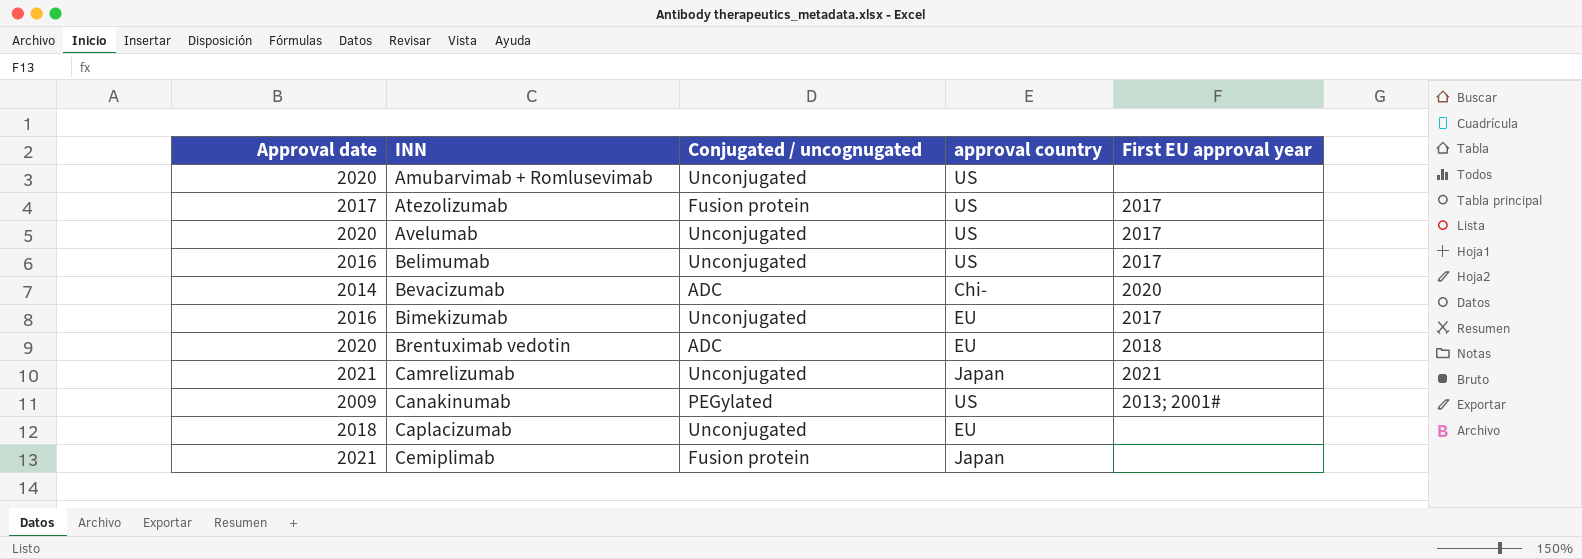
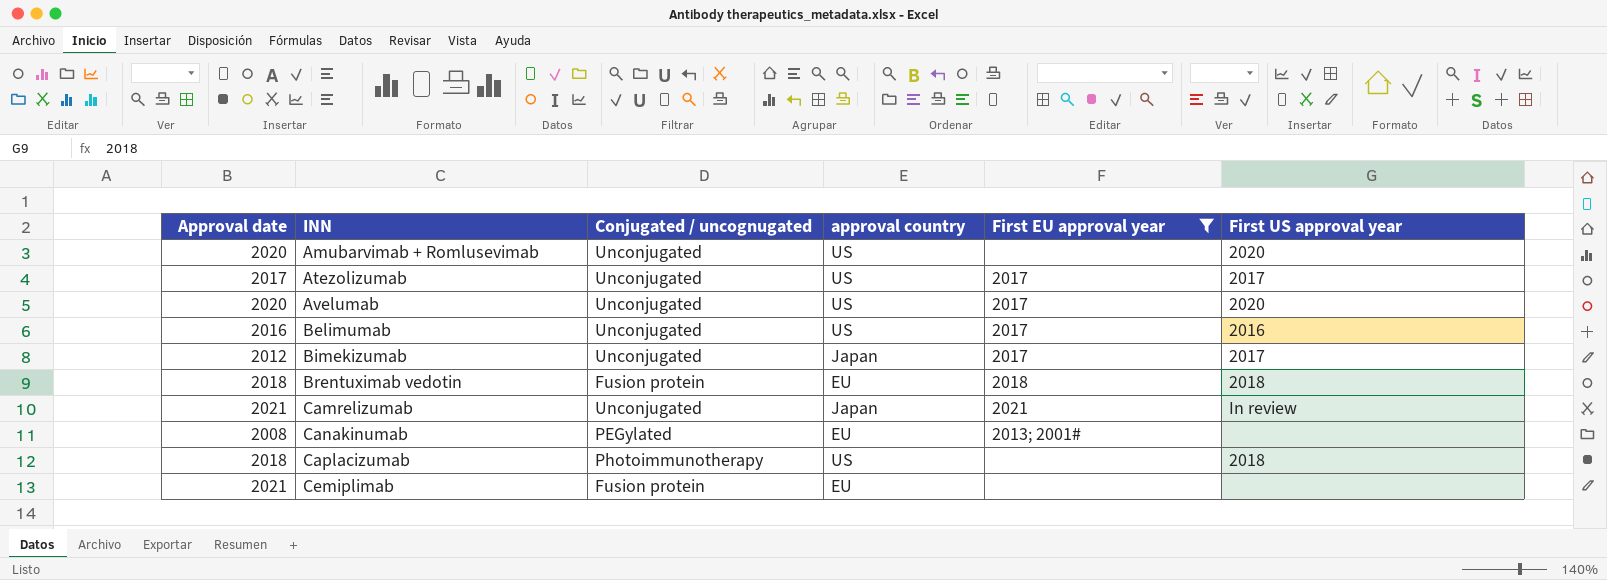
filter: none -> First EU approval year != 2020
column First US approval year | position: none -> 6
Atezolizumab | Conjugated / uncognugated: Fusion protein -> Unconjugated
Bimekizumab | Approval date: 2016 -> 2012
Bimekizumab | approval country: EU -> Japan
Brentuximab vedotin | Approval date: 2020 -> 2018
Brentuximab vedotin | Conjugated / uncognugated: ADC -> Fusion protein
Canakinumab | Approval date: 2009 -> 2008
Canakinumab | approval country: US -> EU
Caplacizumab | Conjugated / uncognugated: Unconjugated -> Photoimmunotherapy
Caplacizumab | approval country: EU -> US
Cemiplimab | approval country: Japan -> EU

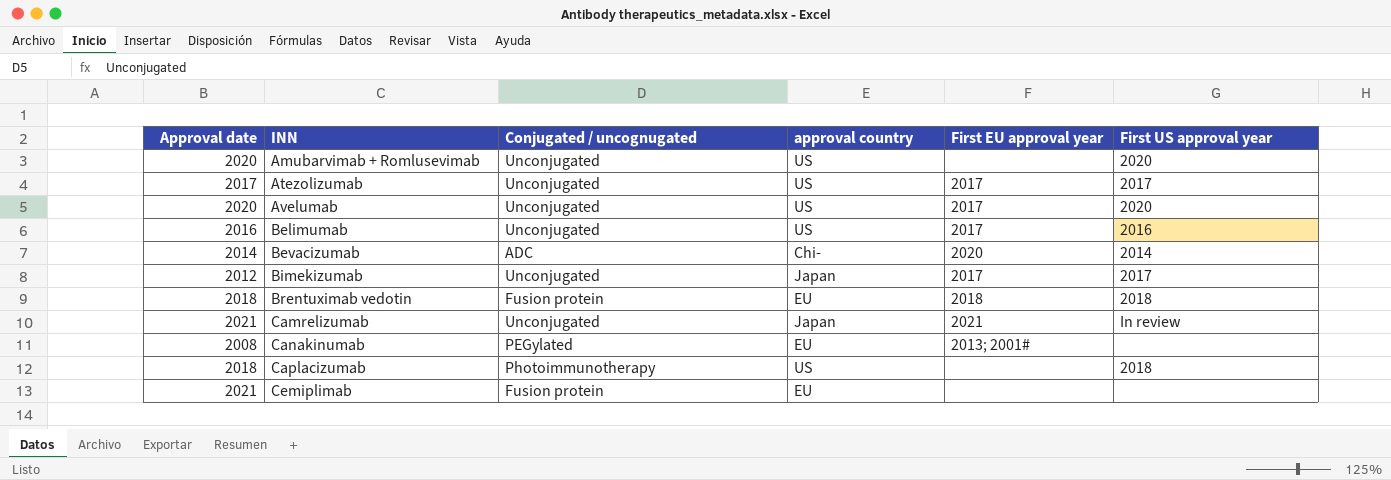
filter: First EU approval year != 2020 -> none

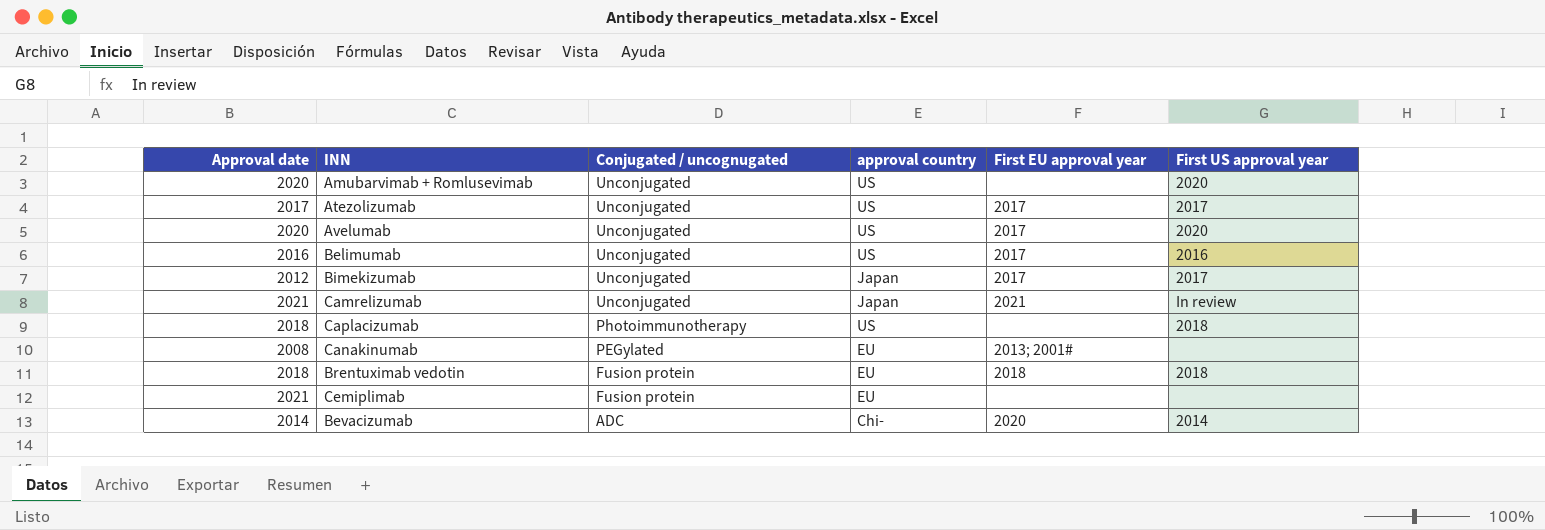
row order: INN ascending -> Conjugated / uncognugated descending

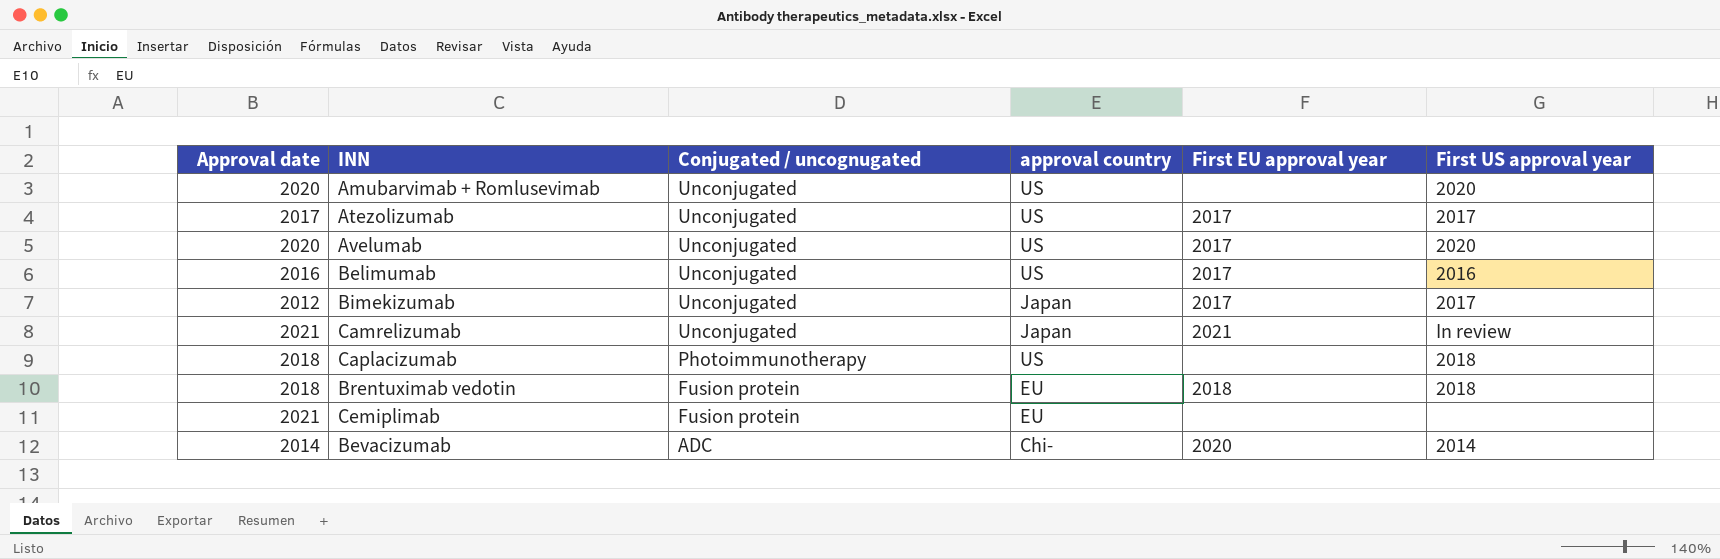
row Canakinumab: 2008 | PEGylated | EU | 2013; 2001# | none -> none

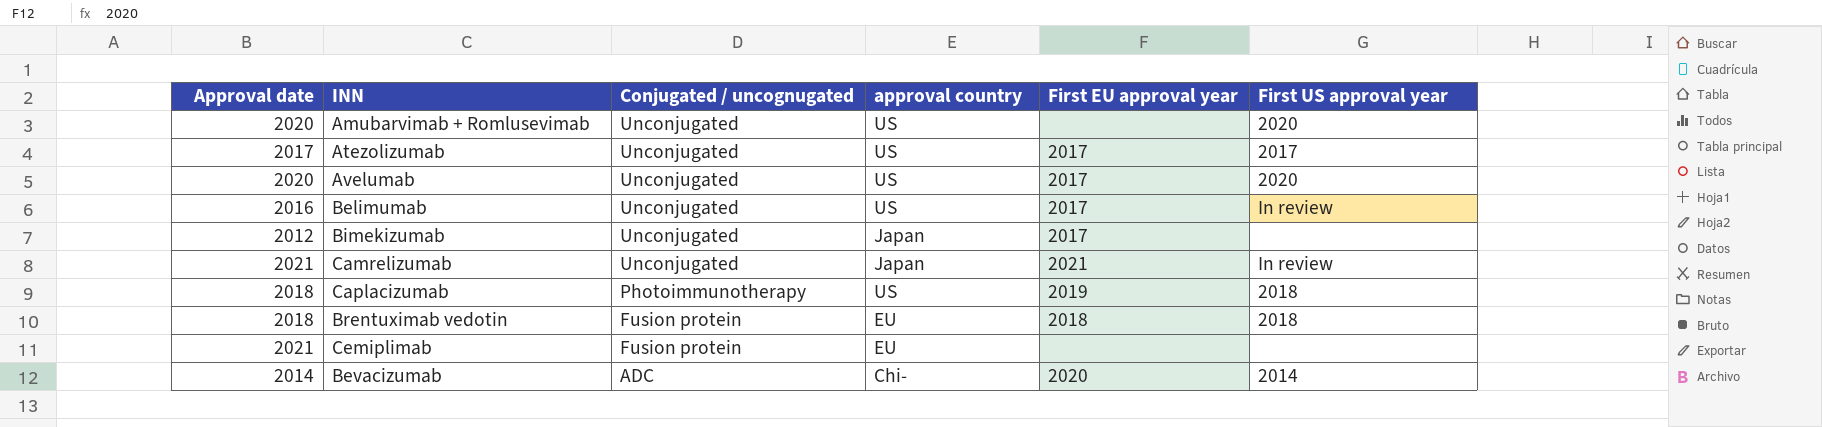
Belimumab | First US approval year: 2016 -> In review
Bimekizumab | First US approval year: 2017 -> none
Caplacizumab | First EU approval year: none -> 2019

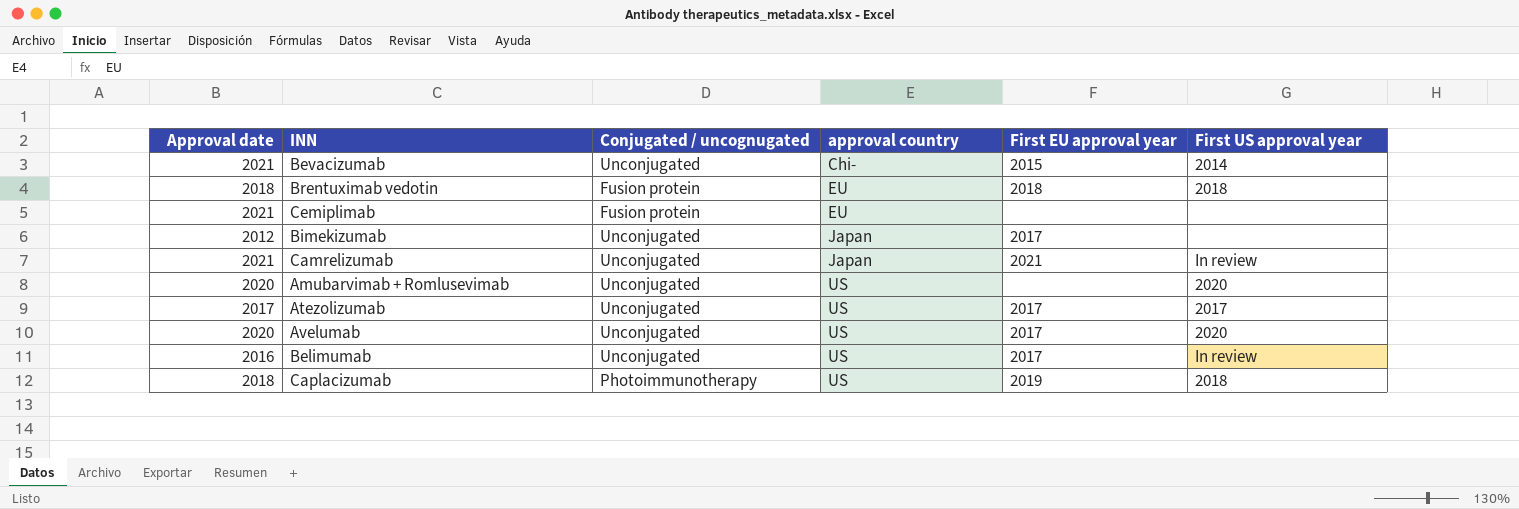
row order: Conjugated / uncognugated descending -> approval country ascending
Bevacizumab | Approval date: 2014 -> 2021
Bevacizumab | Conjugated / uncognugated: ADC -> Unconjugated
Bevacizumab | First EU approval year: 2020 -> 2015

